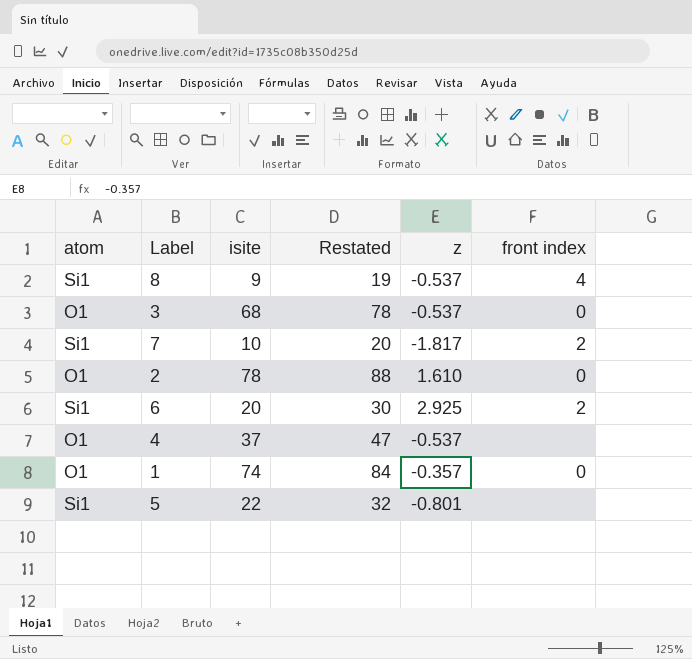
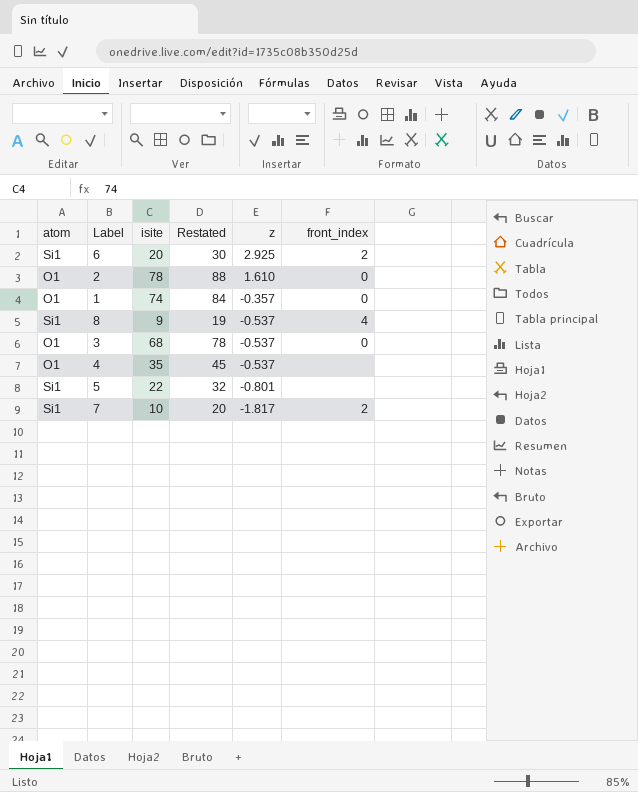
row order: none -> z descending
column name: front index -> front_index
4 | isite: 37 -> 35
4 | Restated: 47 -> 45

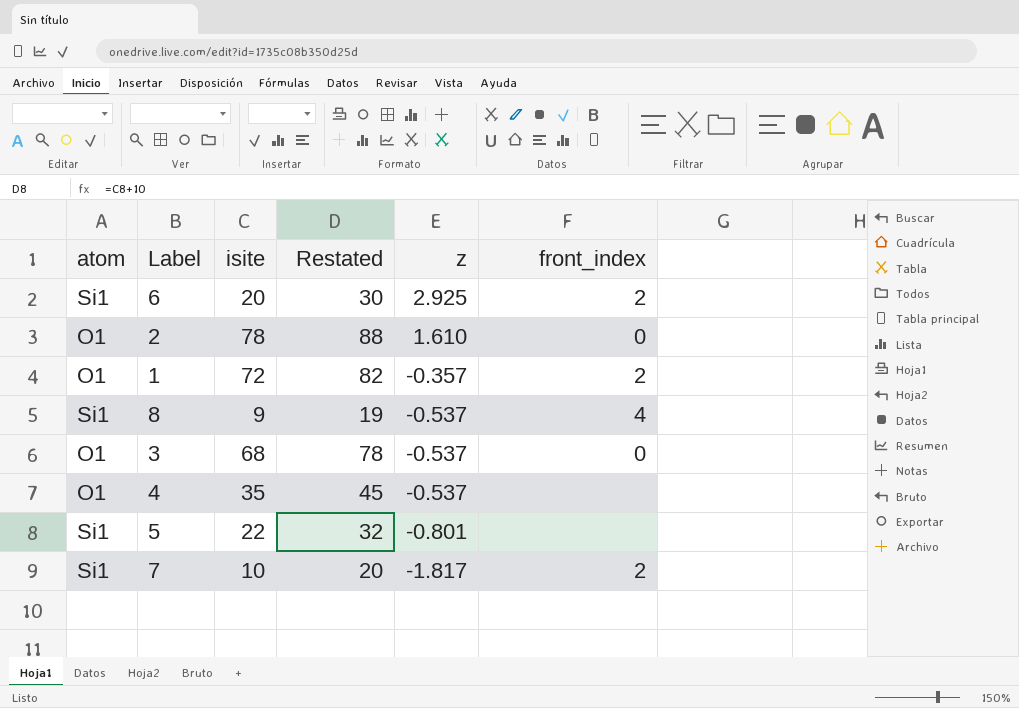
1 | isite: 74 -> 72
1 | Restated: 84 -> 82
1 | front_index: 0 -> 2

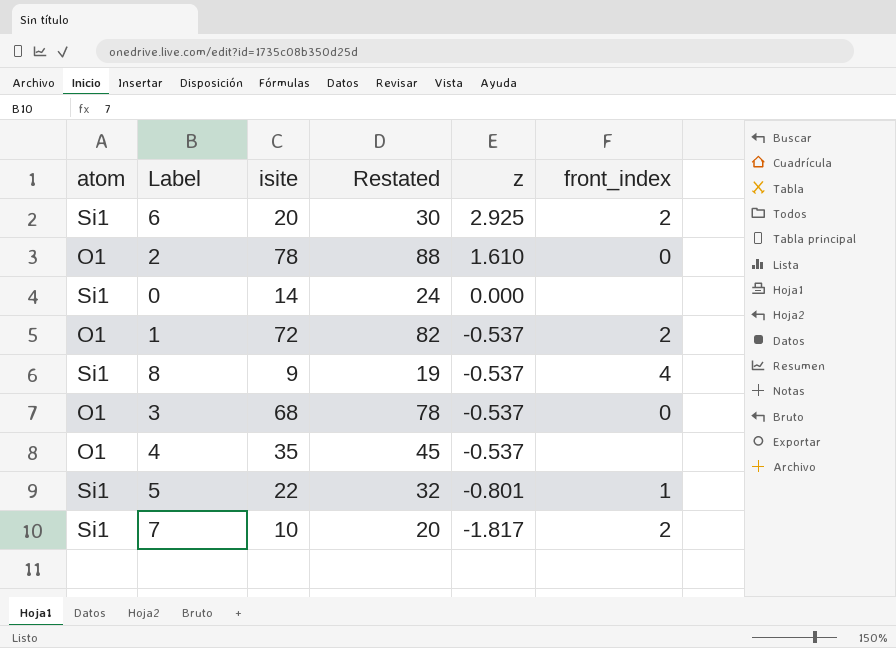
row 0: none -> Si1 | 14 | 24 | 0.000 | none
1 | z: -0.357 -> -0.537
5 | front_index: none -> 1

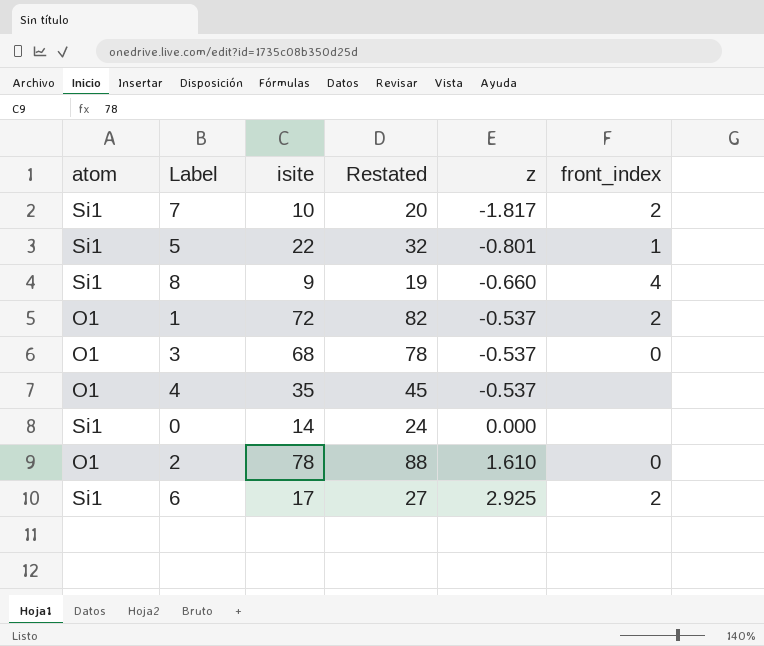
row order: z descending -> z ascending
8 | z: -0.537 -> -0.660
6 | isite: 20 -> 17
6 | Restated: 30 -> 27

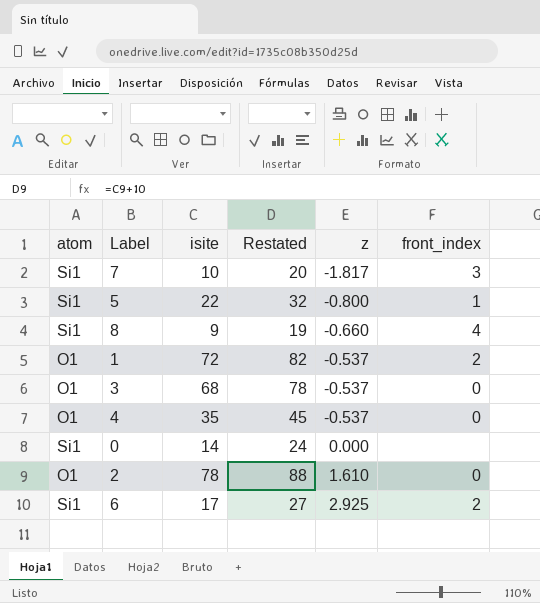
7 | front_index: 2 -> 3
5 | z: -0.801 -> -0.800
4 | front_index: none -> 0

